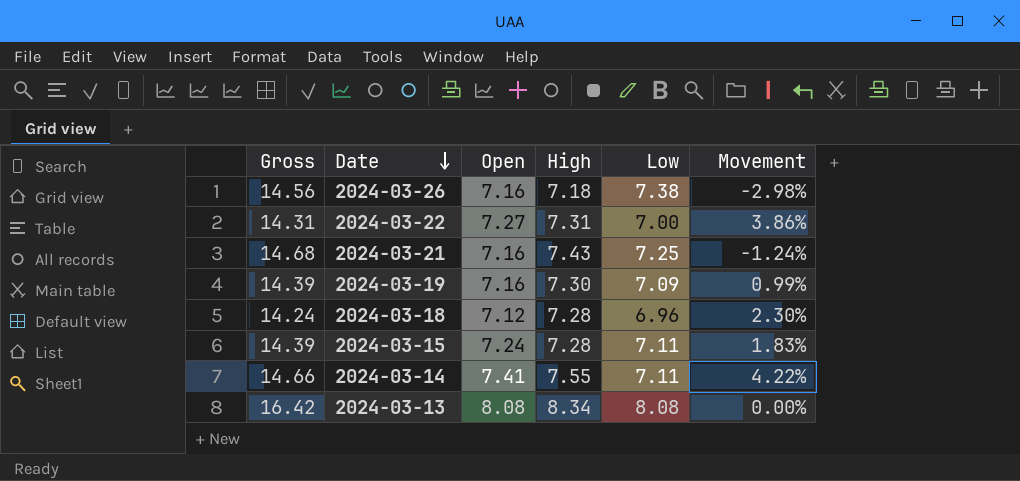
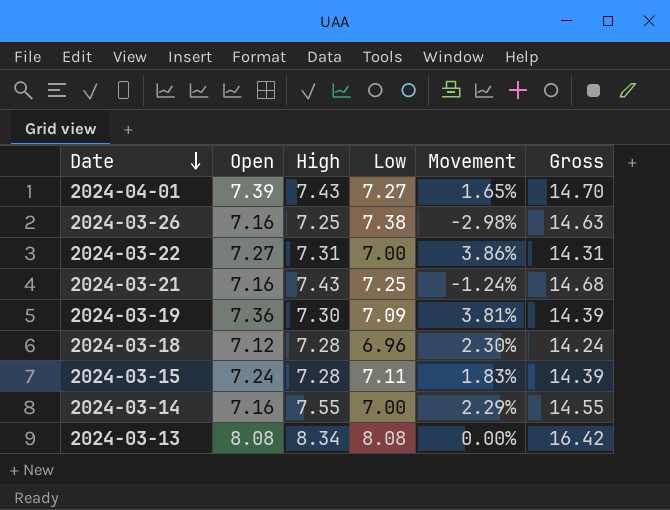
column Gross | position: 1 -> 6
row 2024-04-01: none -> 7.39 | 7.43 | 7.27 | 1.65% | 14.70
2024-03-26 | High: 7.18 -> 7.25
2024-03-26 | Gross: 14.56 -> 14.63
2024-03-19 | Open: 7.16 -> 7.36
2024-03-19 | Movement: 0.99% -> 3.81%
2024-03-14 | Open: 7.41 -> 7.16
2024-03-14 | Low: 7.11 -> 7.00
2024-03-14 | Movement: 4.22% -> 2.29%
2024-03-14 | Gross: 14.66 -> 14.55

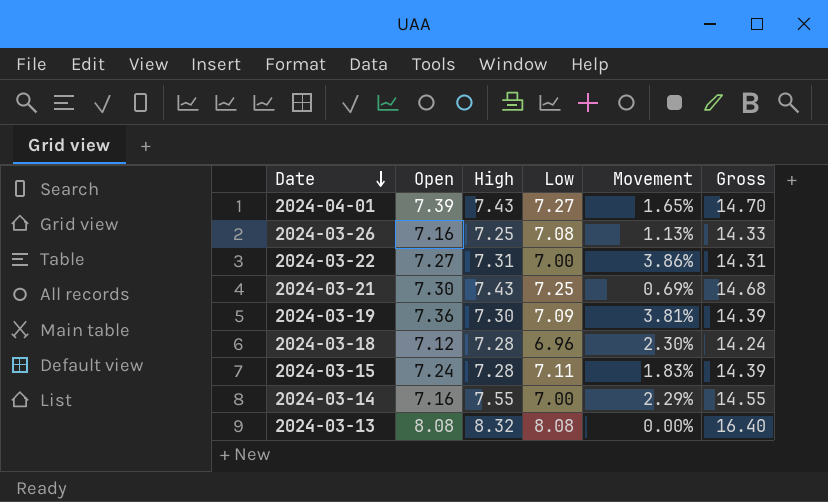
2024-03-26 | Low: 7.38 -> 7.08
2024-03-26 | Movement: -2.98% -> 1.13%
2024-03-26 | Gross: 14.63 -> 14.33
2024-03-21 | Open: 7.16 -> 7.30
2024-03-21 | Movement: -1.24% -> 0.69%
2024-03-13 | High: 8.34 -> 8.32
2024-03-13 | Gross: 16.42 -> 16.40

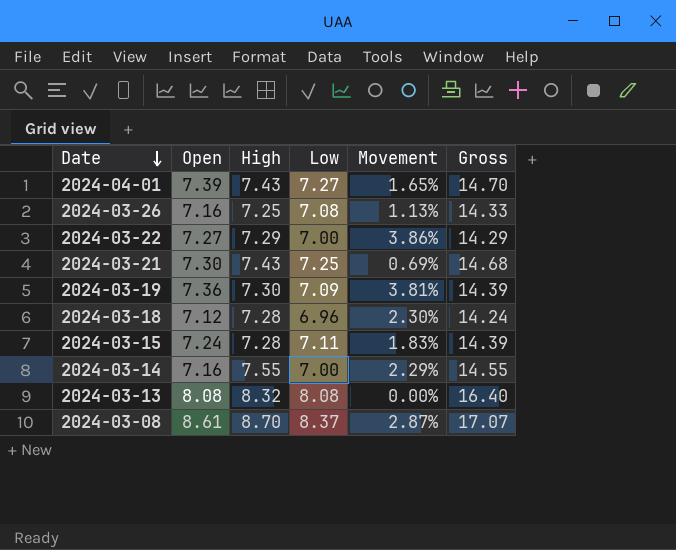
2024-03-22 | High: 7.31 -> 7.29
2024-03-22 | Gross: 14.31 -> 14.29
row 2024-03-08: none -> 8.61 | 8.70 | 8.37 | 2.87% | 17.07

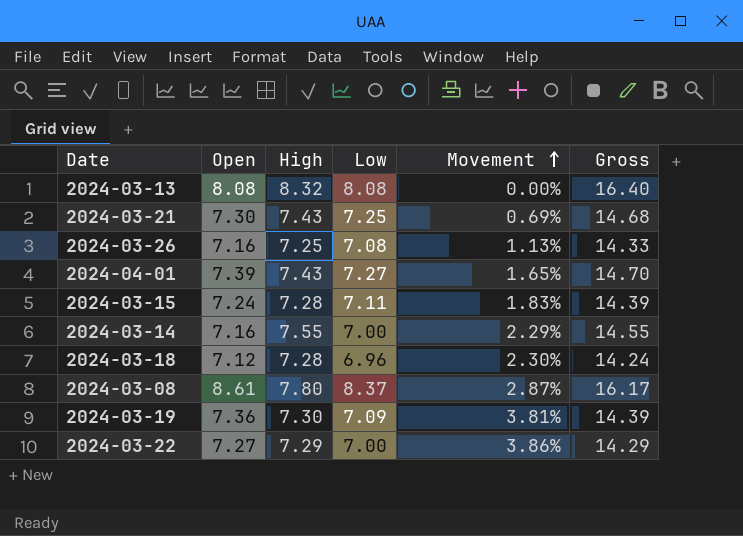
row order: Date descending -> Movement ascending
2024-03-08 | High: 8.70 -> 7.80
2024-03-08 | Gross: 17.07 -> 16.17

